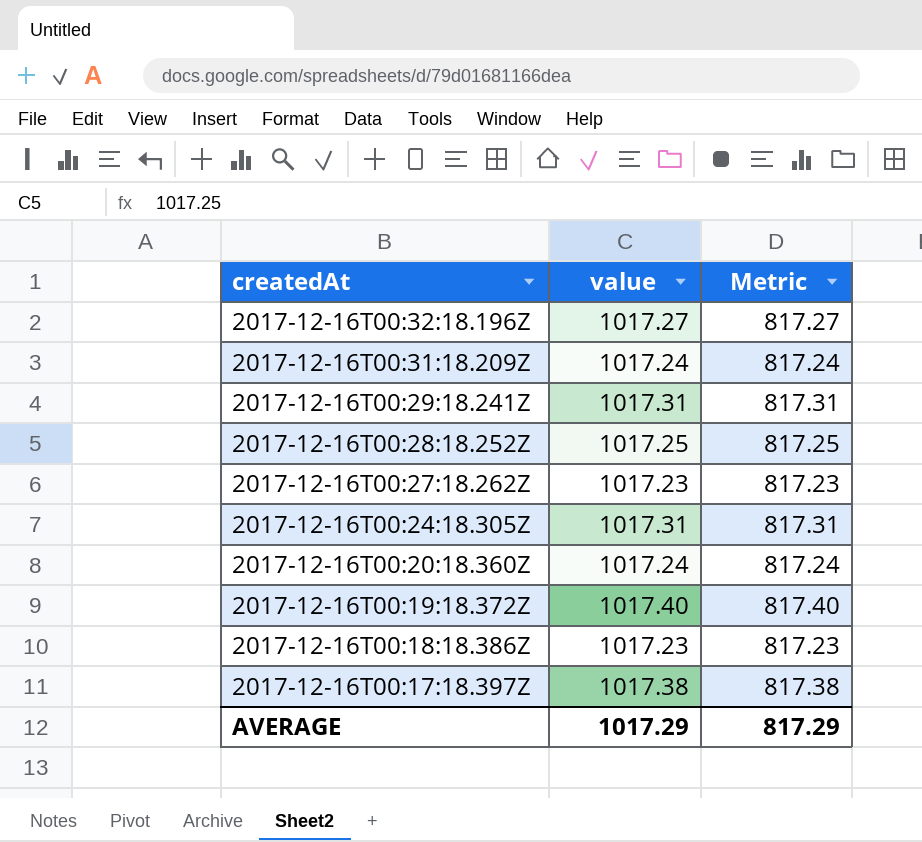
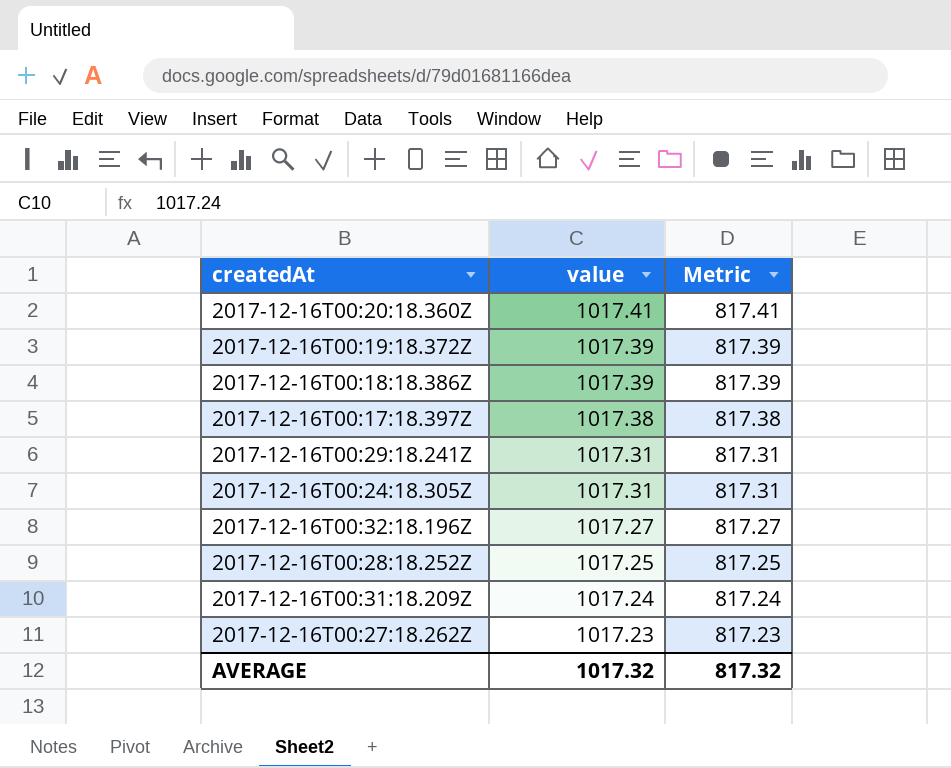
row order: createdAt descending -> value descending
2017-12-16T00:20:18.360Z | value: 1017.24 -> 1017.41
2017-12-16T00:20:18.360Z | Metric: 817.24 -> 817.41
2017-12-16T00:19:18.372Z | value: 1017.40 -> 1017.39
2017-12-16T00:19:18.372Z | Metric: 817.40 -> 817.39
2017-12-16T00:18:18.386Z | value: 1017.23 -> 1017.39
2017-12-16T00:18:18.386Z | Metric: 817.23 -> 817.39
AVERAGE | value: 1017.29 -> 1017.32
AVERAGE | Metric: 817.29 -> 817.32

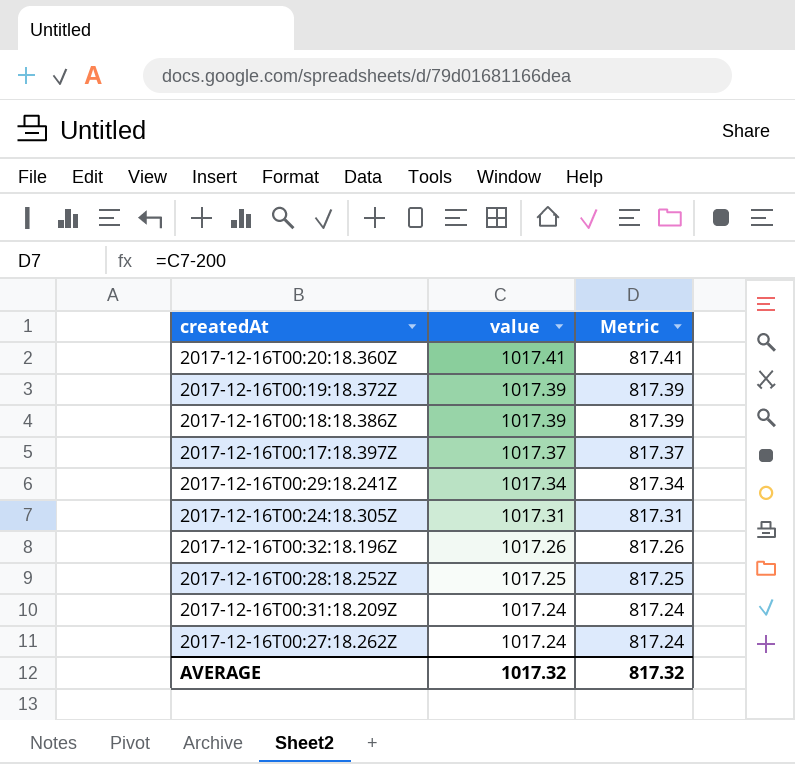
2017-12-16T00:17:18.397Z | value: 1017.38 -> 1017.37
2017-12-16T00:17:18.397Z | Metric: 817.38 -> 817.37
2017-12-16T00:29:18.241Z | value: 1017.31 -> 1017.34
2017-12-16T00:29:18.241Z | Metric: 817.31 -> 817.34
2017-12-16T00:32:18.196Z | value: 1017.27 -> 1017.26
2017-12-16T00:32:18.196Z | Metric: 817.27 -> 817.26
2017-12-16T00:27:18.262Z | value: 1017.23 -> 1017.24
2017-12-16T00:27:18.262Z | Metric: 817.23 -> 817.24

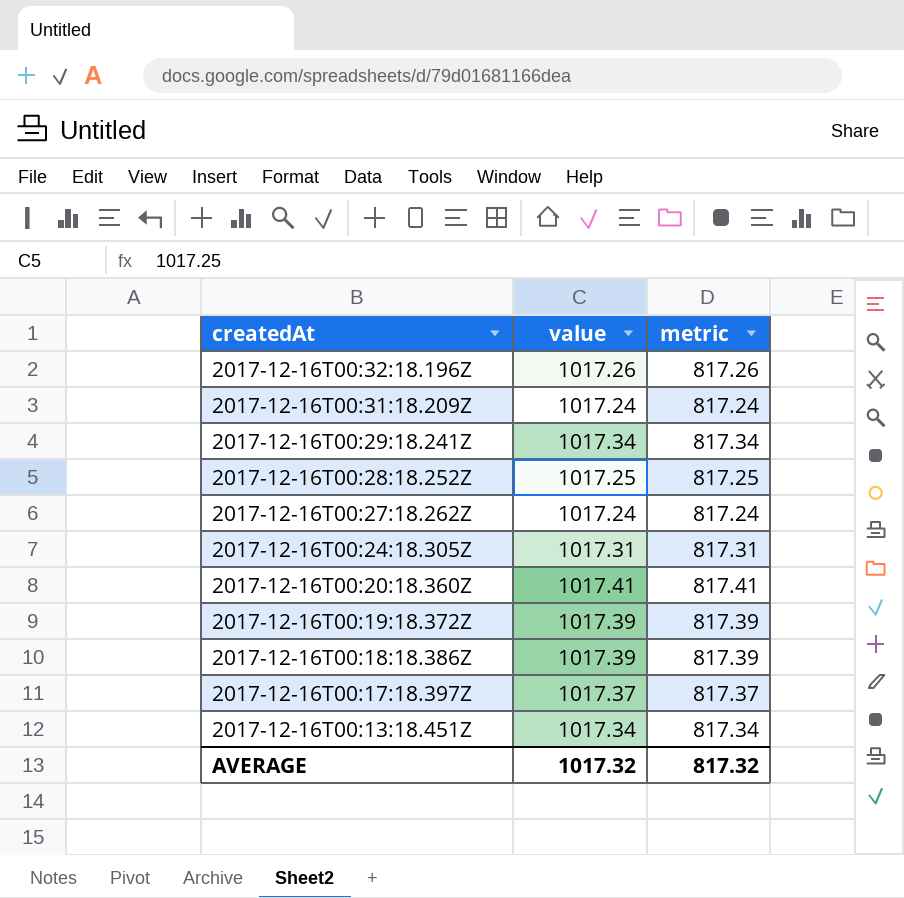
row order: value descending -> createdAt descending
column name: Metric -> metric
row 2017-12-16T00:13:18.451Z: none -> 1017.34 | 817.34

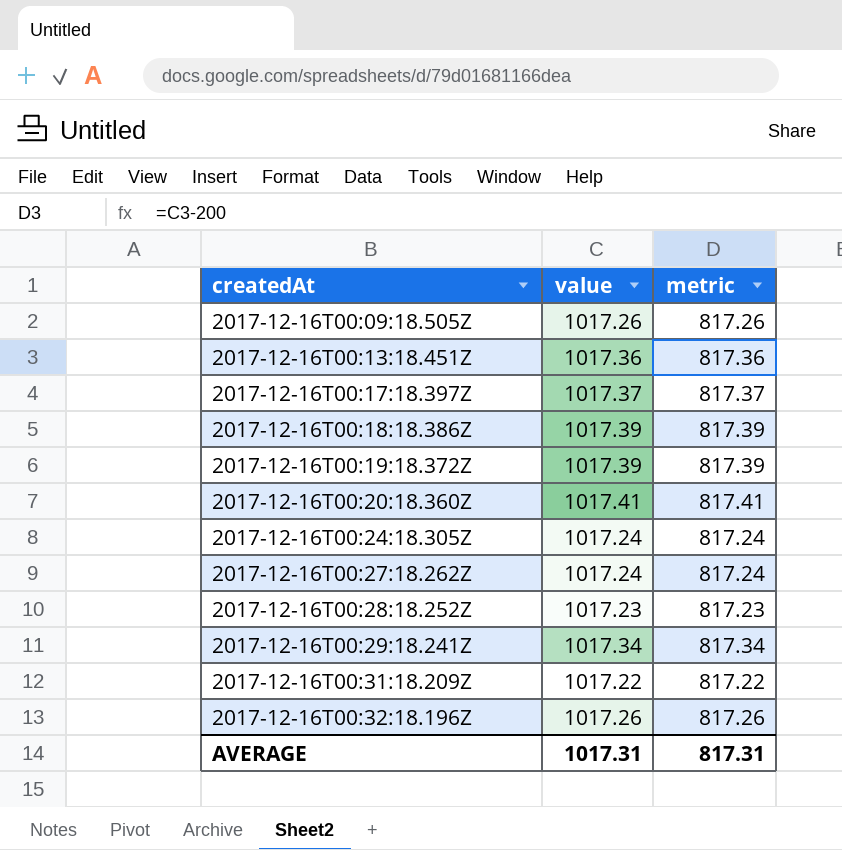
row order: createdAt descending -> createdAt ascending
row 2017-12-16T00:09:18.505Z: none -> 1017.26 | 817.26
2017-12-16T00:13:18.451Z | value: 1017.34 -> 1017.36
2017-12-16T00:13:18.451Z | metric: 817.34 -> 817.36
2017-12-16T00:24:18.305Z | value: 1017.31 -> 1017.24
2017-12-16T00:24:18.305Z | metric: 817.31 -> 817.24
2017-12-16T00:28:18.252Z | value: 1017.25 -> 1017.23
2017-12-16T00:28:18.252Z | metric: 817.25 -> 817.23
2017-12-16T00:31:18.209Z | value: 1017.24 -> 1017.22
2017-12-16T00:31:18.209Z | metric: 817.24 -> 817.22
AVERAGE | value: 1017.32 -> 1017.31
AVERAGE | metric: 817.32 -> 817.31

